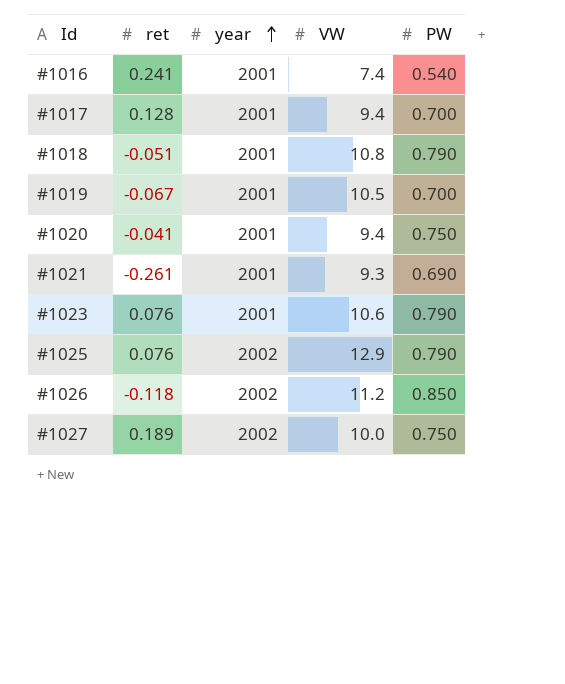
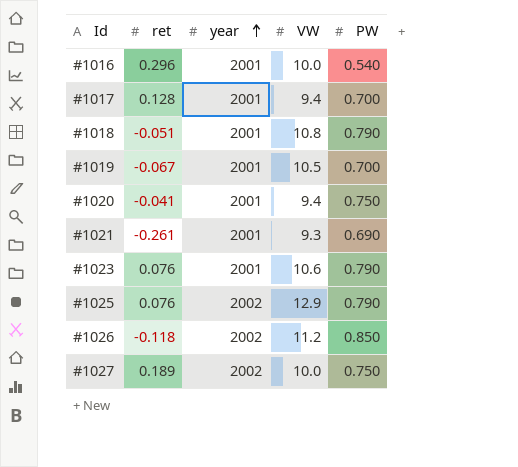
#1016 | ret: 0.241 -> 0.296
#1016 | VW: 7.4 -> 10.0

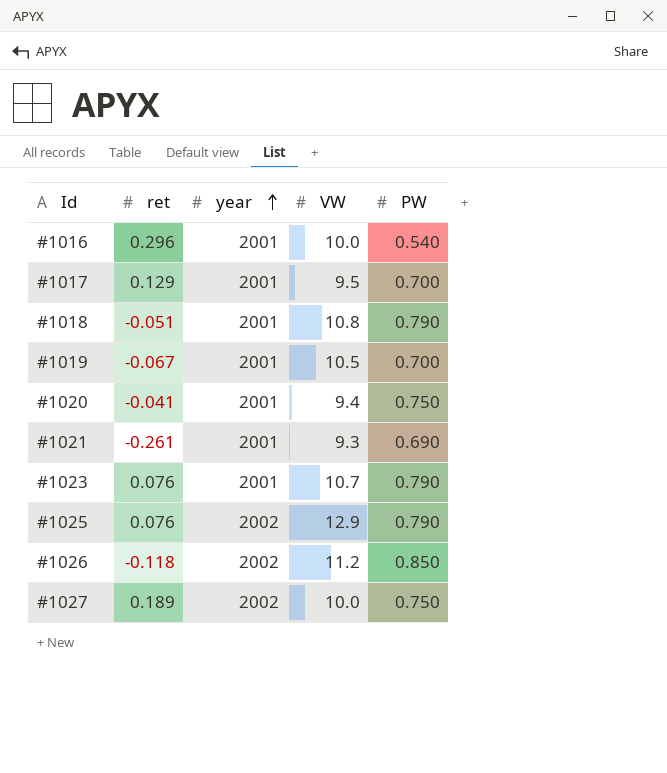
#1017 | ret: 0.128 -> 0.129
#1017 | VW: 9.4 -> 9.5
#1023 | VW: 10.6 -> 10.7

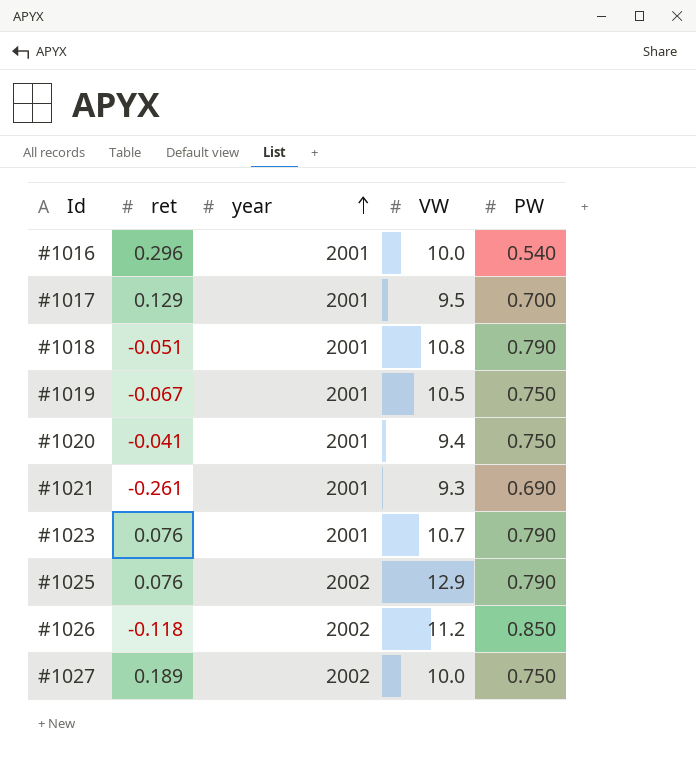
#1019 | PW: 0.700 -> 0.750

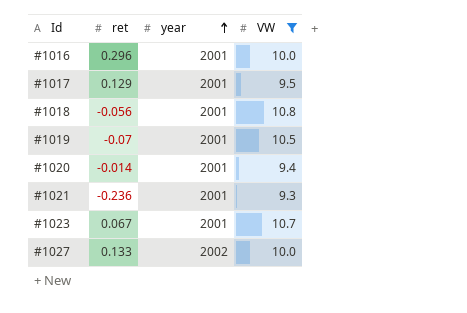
filter: none -> VW <= 10.8
column PW | position: 5 -> none
#1018 | ret: -0.051 -> -0.056
#1019 | ret: -0.067 -> -0.07
#1020 | ret: -0.041 -> -0.014
#1021 | ret: -0.261 -> -0.236
#1023 | ret: 0.076 -> 0.067
#1027 | ret: 0.189 -> 0.133

